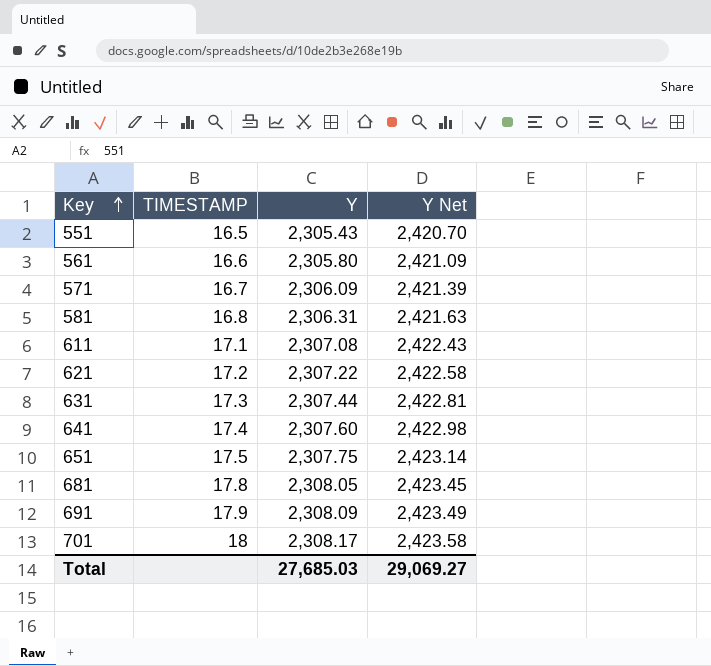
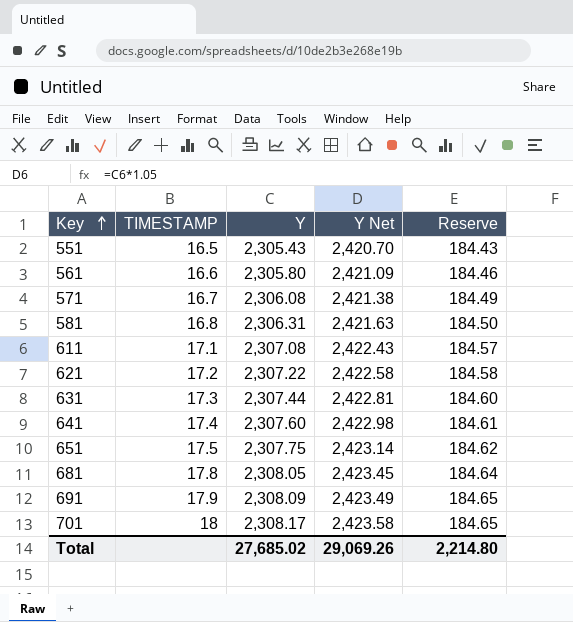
column Reserve | formula: none -> [Y] * 0.08
571 | Y: 2,306.09 -> 2,306.08
571 | Y Net: 2,421.39 -> 2,421.38
Total | Y: 27,685.03 -> 27,685.02
Total | Y Net: 29,069.27 -> 29,069.26

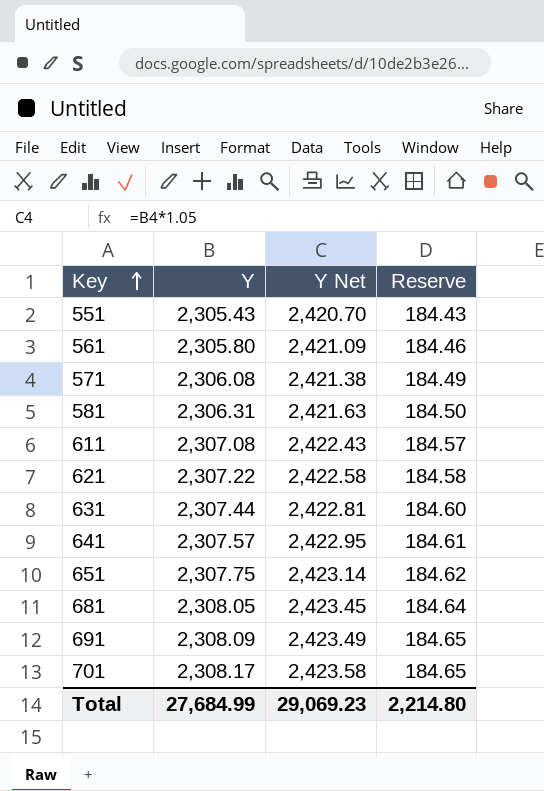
column TIMESTAMP | position: 2 -> none
641 | Y: 2,307.60 -> 2,307.57
641 | Y Net: 2,422.98 -> 2,422.95
Total | Y: 27,685.02 -> 27,684.99
Total | Y Net: 29,069.26 -> 29,069.23

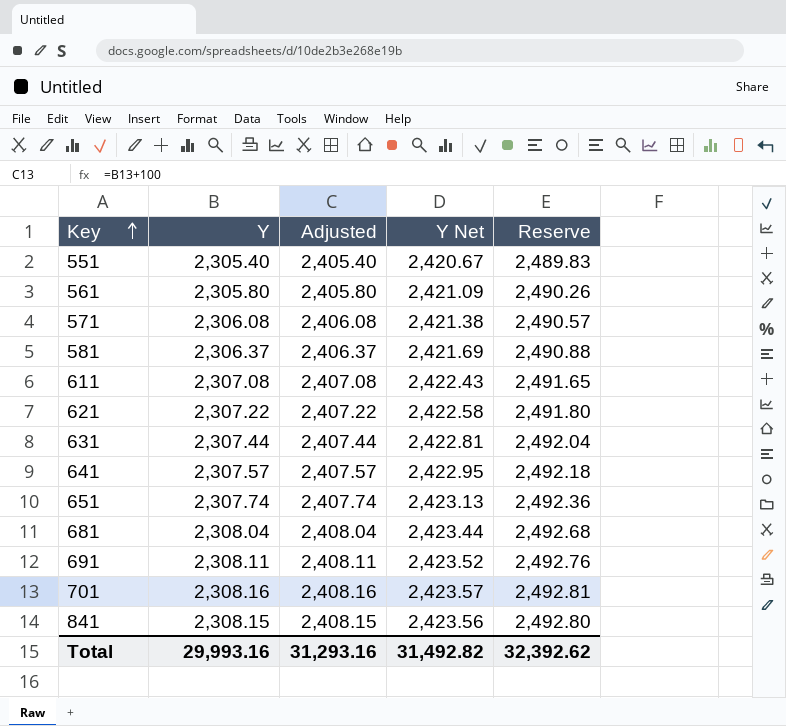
column Adjusted | formula: none -> [Y] + 100
column Reserve | formula: [Y] * 0.08 -> [Y] * 1.08
551 | Y: 2,305.43 -> 2,305.40
551 | Y Net: 2,420.70 -> 2,420.67
581 | Y: 2,306.31 -> 2,306.37
581 | Y Net: 2,421.63 -> 2,421.69
651 | Y: 2,307.75 -> 2,307.74
651 | Y Net: 2,423.14 -> 2,423.13
681 | Y: 2,308.05 -> 2,308.04
681 | Y Net: 2,423.45 -> 2,423.44
691 | Y: 2,308.09 -> 2,308.11
691 | Y Net: 2,423.49 -> 2,423.52
701 | Y: 2,308.17 -> 2,308.16
701 | Y Net: 2,423.58 -> 2,423.57
row 841: none -> 2,308.15 | 2,408.15 | 2,423.56 | 2,492.80
Total | Y: 27,684.99 -> 29,993.16
Total | Y Net: 29,069.23 -> 31,492.82
Total | Reserve: 2,214.80 -> 32,392.62

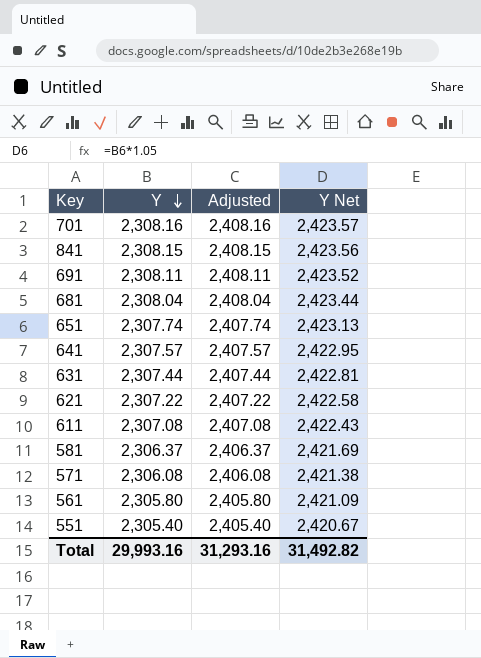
row order: Key ascending -> Y descending
column Reserve | formula: [Y] * 1.08 -> none

